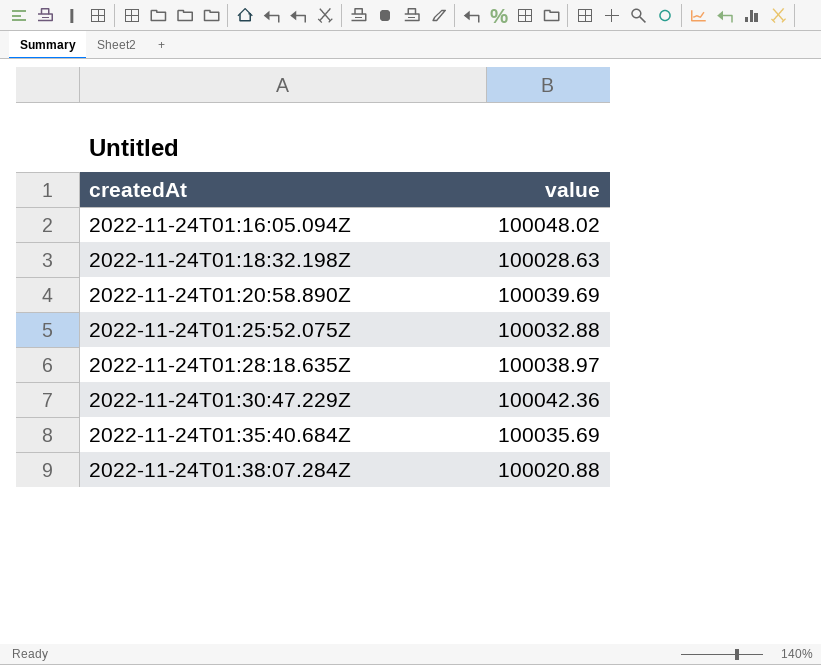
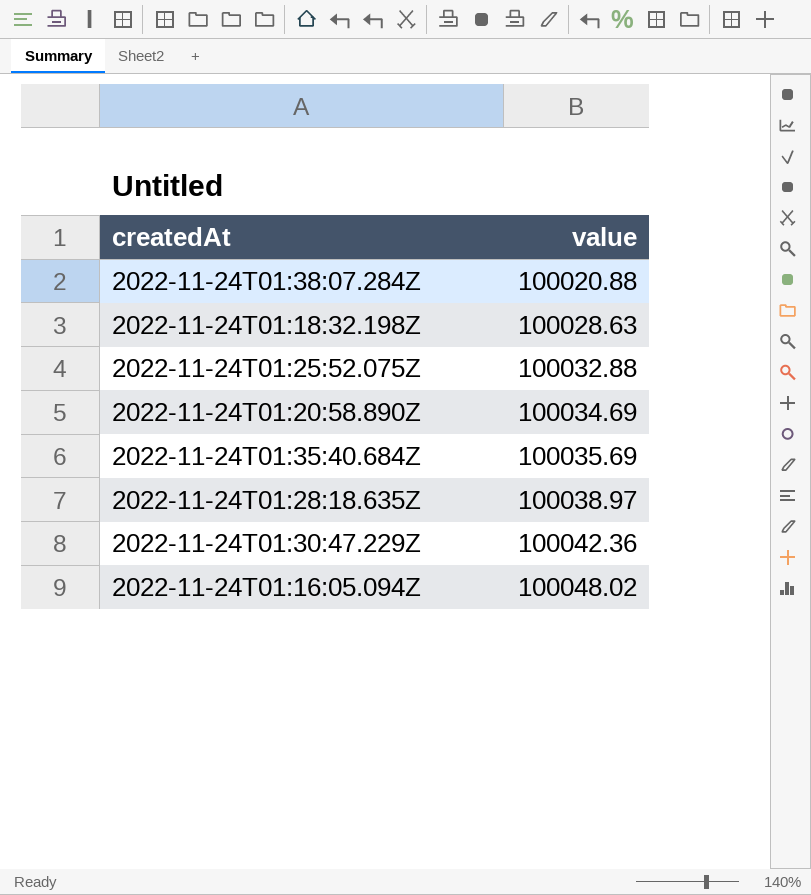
row order: createdAt ascending -> value ascending
2022-11-24T01:20:58.890Z | value: 100039.69 -> 100034.69

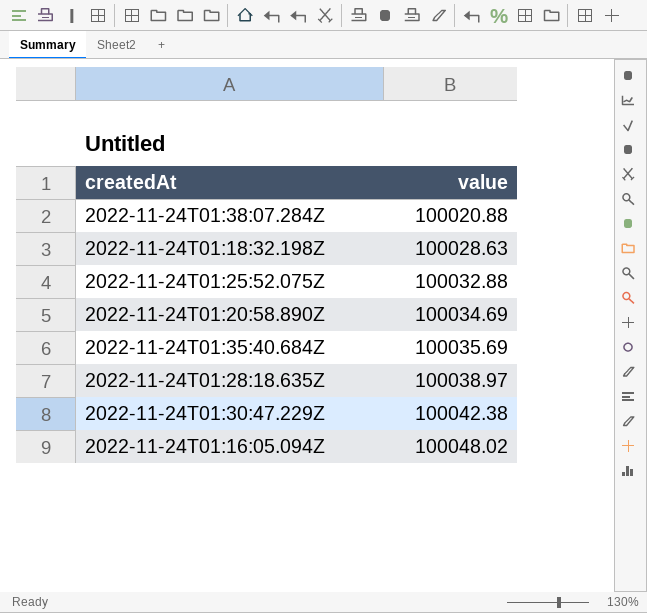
2022-11-24T01:30:47.229Z | value: 100042.36 -> 100042.38

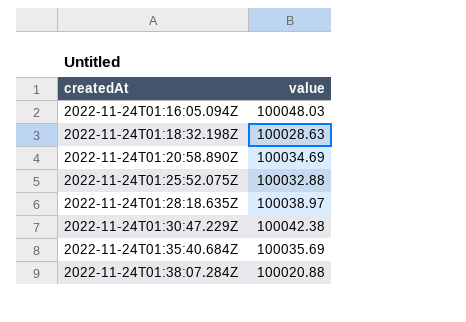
row order: value ascending -> createdAt ascending
2022-11-24T01:16:05.094Z | value: 100048.02 -> 100048.03

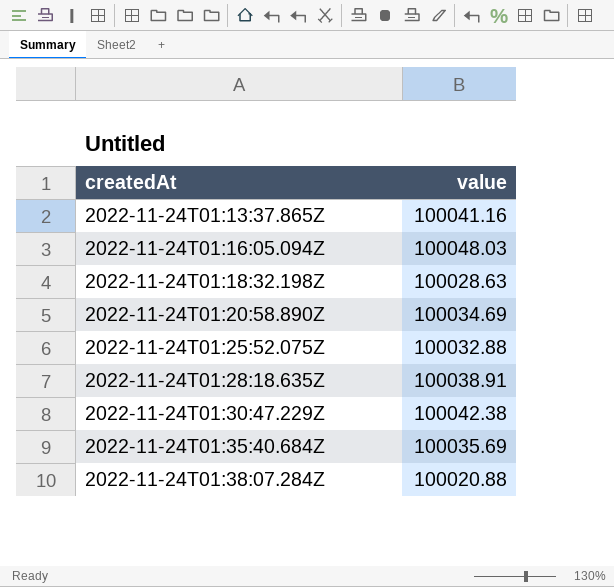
row 2022-11-24T01:13:37.865Z: none -> 100041.16
2022-11-24T01:28:18.635Z | value: 100038.97 -> 100038.91

